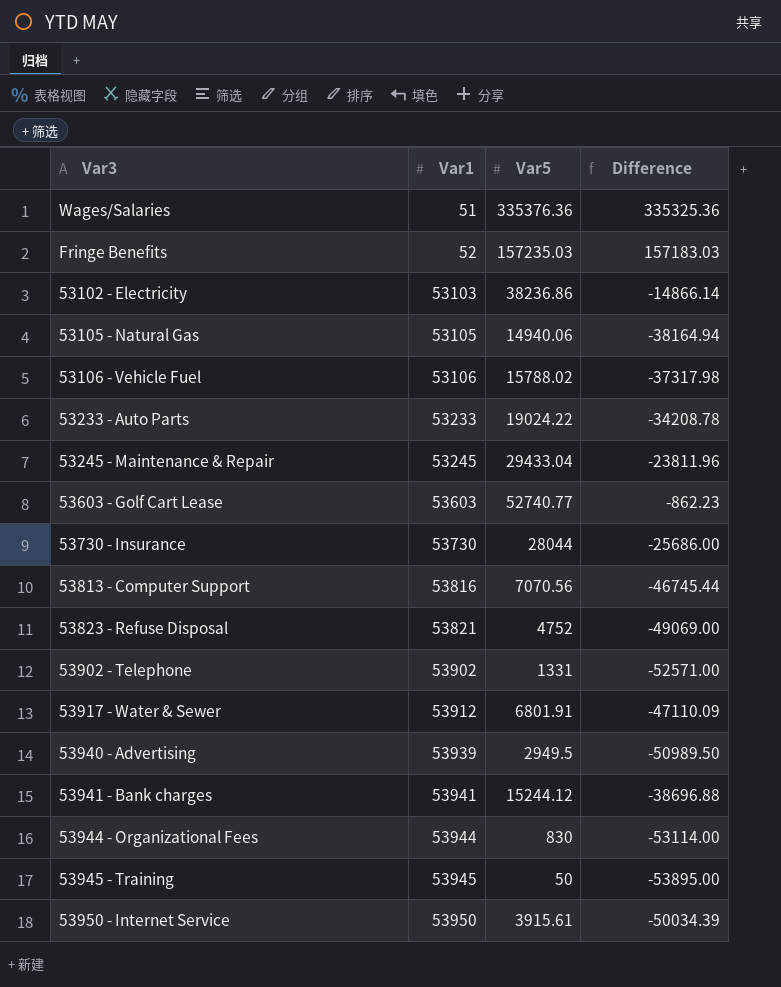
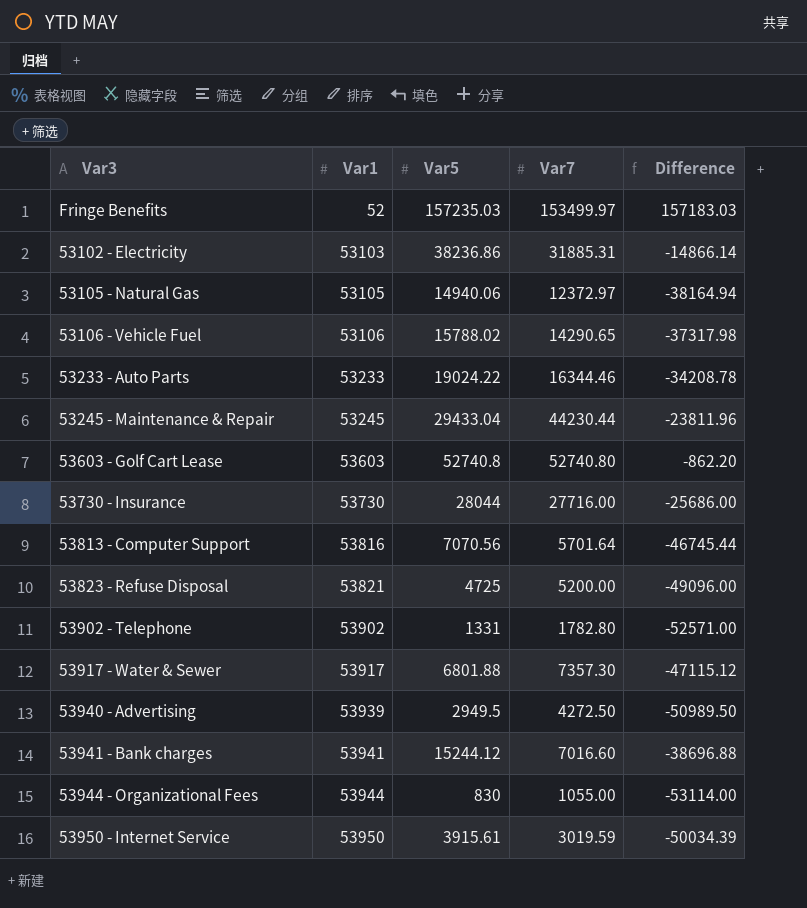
column Var7 | position: none -> 4
row Wages/Salaries: 51 | 335376.36 | 335325.36 -> none
row 53945 - Training: 53945 | 50 | -53895.00 -> none
53603 - Golf Cart Lease | Var5: 52740.77 -> 52740.8
53603 - Golf Cart Lease | Difference: -862.23 -> -862.20
53823 - Refuse Disposal | Var5: 4752 -> 4725
53823 - Refuse Disposal | Difference: -49069.00 -> -49096.00
53917 - Water & Sewer | Var1: 53912 -> 53917
53917 - Water & Sewer | Var5: 6801.91 -> 6801.88
53917 - Water & Sewer | Difference: -47110.09 -> -47115.12

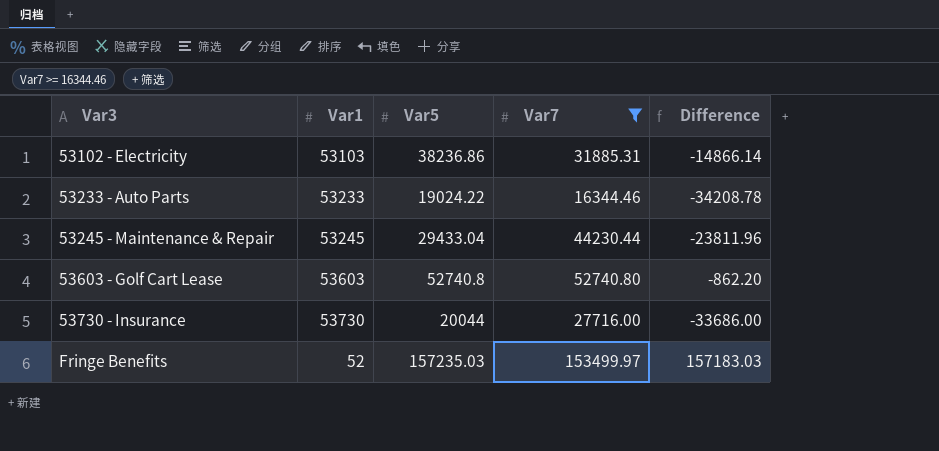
filter: none -> Var7 >= 16344.46
row order: Var1 ascending -> Var3 ascending
53730 - Insurance | Var5: 28044 -> 20044
53730 - Insurance | Difference: -25686.00 -> -33686.00

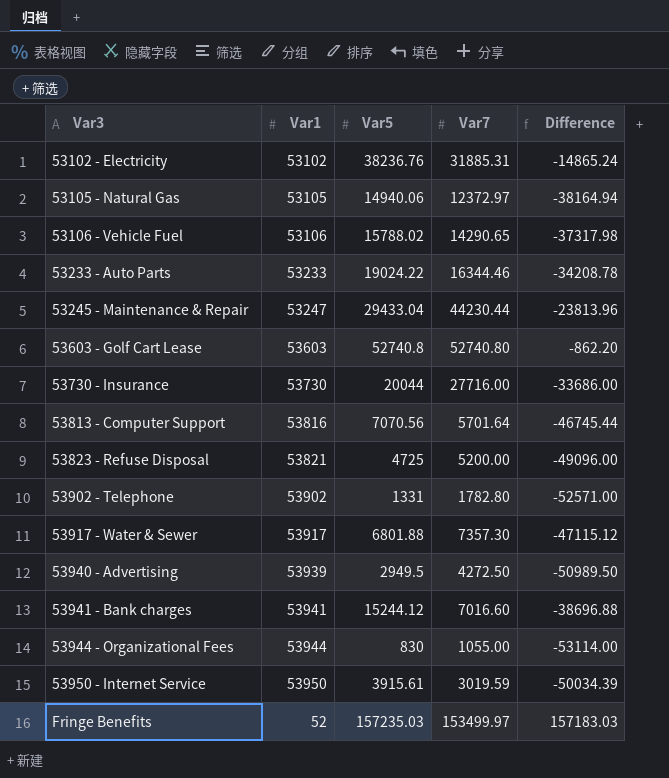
filter: Var7 >= 16344.46 -> none
53102 - Electricity | Var1: 53103 -> 53102
53102 - Electricity | Var5: 38236.86 -> 38236.76
53102 - Electricity | Difference: -14866.14 -> -14865.24
53245 - Maintenance & Repair | Var1: 53245 -> 53247
53245 - Maintenance & Repair | Difference: -23811.96 -> -23813.96

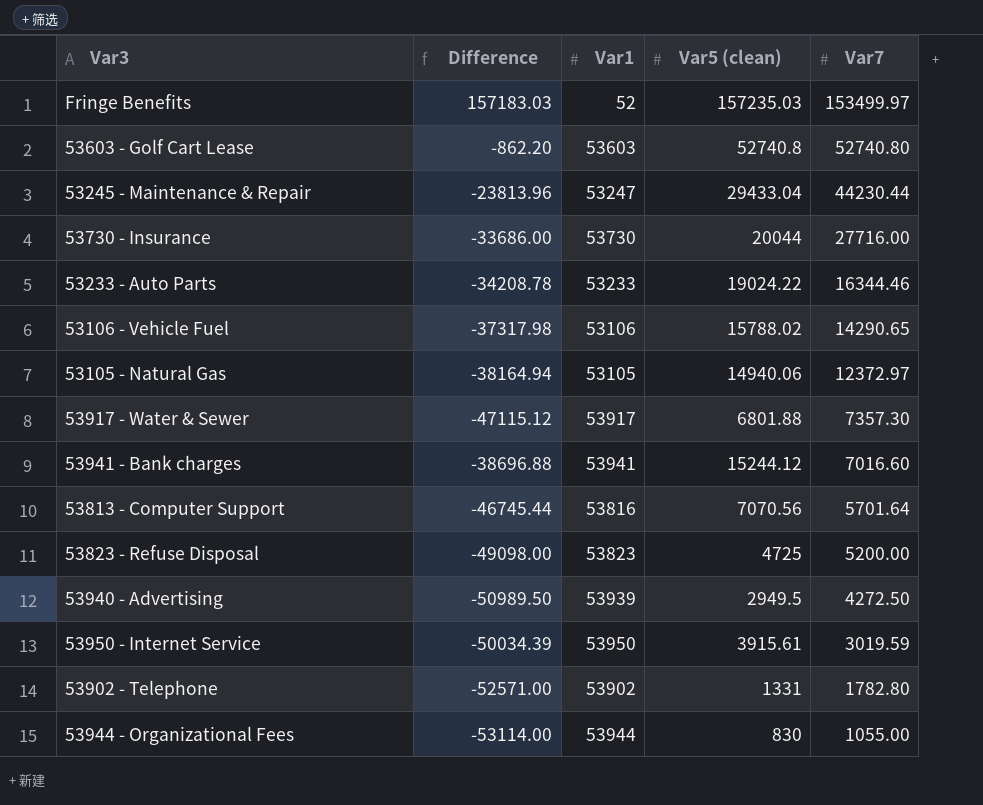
row order: Var3 ascending -> Var7 descending
column Difference | position: 5 -> 2
column name: Var5 -> Var5 (clean)
row 53102 - Electricity: 53102 | 38236.76 | 31885.31 | -14865.24 -> none
53823 - Refuse Disposal | Difference: -49096.00 -> -49098.00
53823 - Refuse Disposal | Var1: 53821 -> 53823

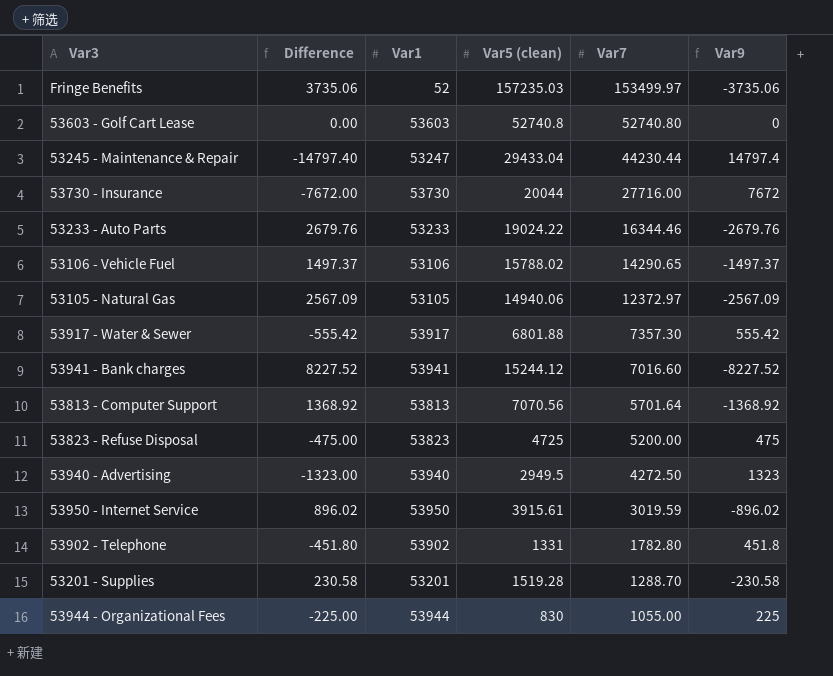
column Difference | formula: [Var5 (clean)] - [Var1] -> [Var5 (clean)] - [Var7]
column Var9 | formula: none -> [Var7] - [Var5 (clean)]
53813 - Computer Support | Var1: 53816 -> 53813
53940 - Advertising | Var1: 53939 -> 53940
row 53201 - Supplies: none -> 230.58 | 53201 | 1519.28 | 1288.70 | -230.58

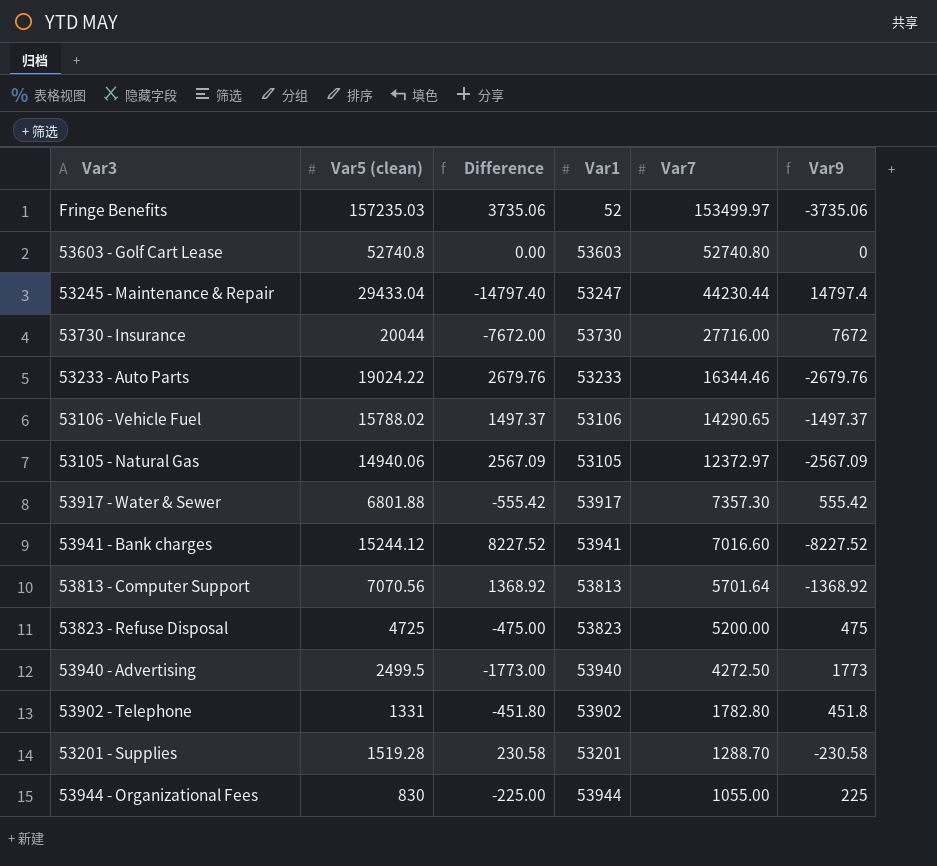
column Var5 (clean) | position: 4 -> 2
row 53950 - Internet Service: 896.02 | 53950 | 3915.61 | 3019.59 | -896.02 -> none
53940 - Advertising | Var5 (clean): 2949.5 -> 2499.5
53940 - Advertising | Difference: -1323.00 -> -1773.00
53940 - Advertising | Var9: 1323 -> 1773

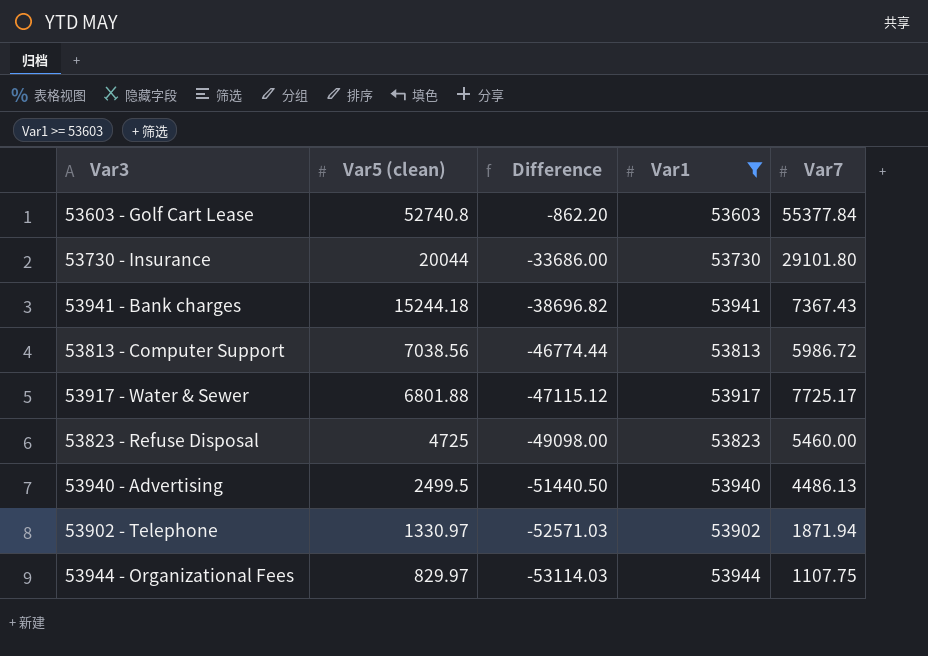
filter: none -> Var1 >= 53603
row order: Var7 descending -> Var5 (clean) descending
column Var9 | formula: [Var7] - [Var5 (clean)] -> none
column Difference | formula: [Var5 (clean)] - [Var7] -> [Var5 (clean)] - [Var1]
53603 - Golf Cart Lease | Var7: 52740.80 -> 55377.84
53730 - Insurance | Var7: 27716.00 -> 29101.80
53941 - Bank charges | Var5 (clean): 15244.12 -> 15244.18
53941 - Bank charges | Var7: 7016.60 -> 7367.43
53813 - Computer Support | Var5 (clean): 7070.56 -> 7038.56
53813 - Computer Support | Var7: 5701.64 -> 5986.72
53917 - Water & Sewer | Var7: 7357.30 -> 7725.17
53823 - Refuse Disposal | Var7: 5200.00 -> 5460.00
53940 - Advertising | Var7: 4272.50 -> 4486.13
53902 - Telephone | Var5 (clean): 1331 -> 1330.97
53902 - Telephone | Var7: 1782.80 -> 1871.94
53944 - Organizational Fees | Var5 (clean): 830 -> 829.97
53944 - Organizational Fees | Var7: 1055.00 -> 1107.75

